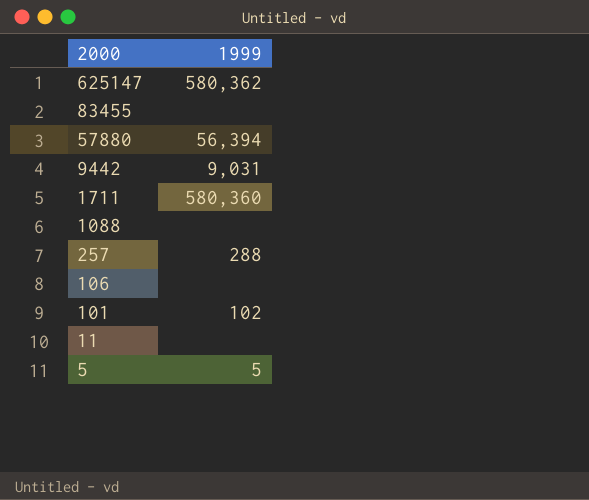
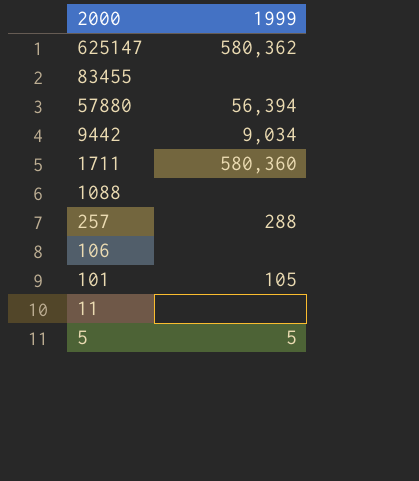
9442 | 1999: 9,031 -> 9,034
101 | 1999: 102 -> 105

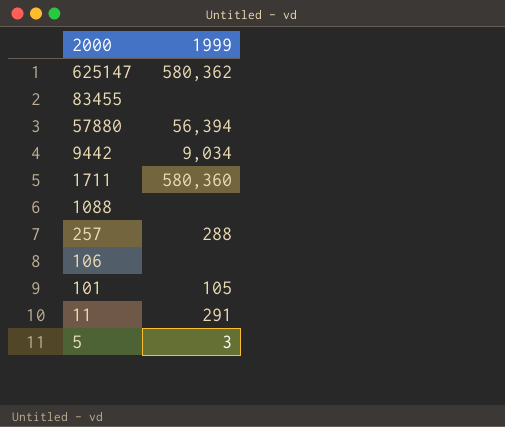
11 | 1999: none -> 291
5 | 1999: 5 -> 3

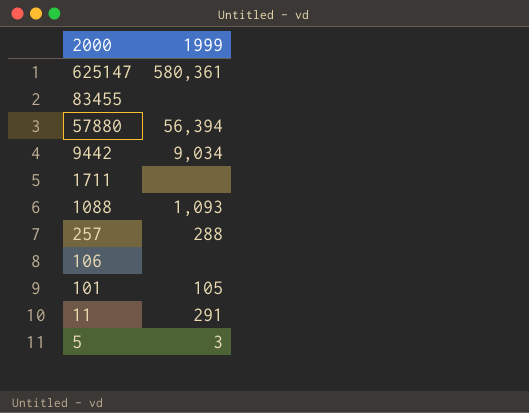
625147 | 1999: 580,362 -> 580,361
1711 | 1999: 580,360 -> none
1088 | 1999: none -> 1,093

